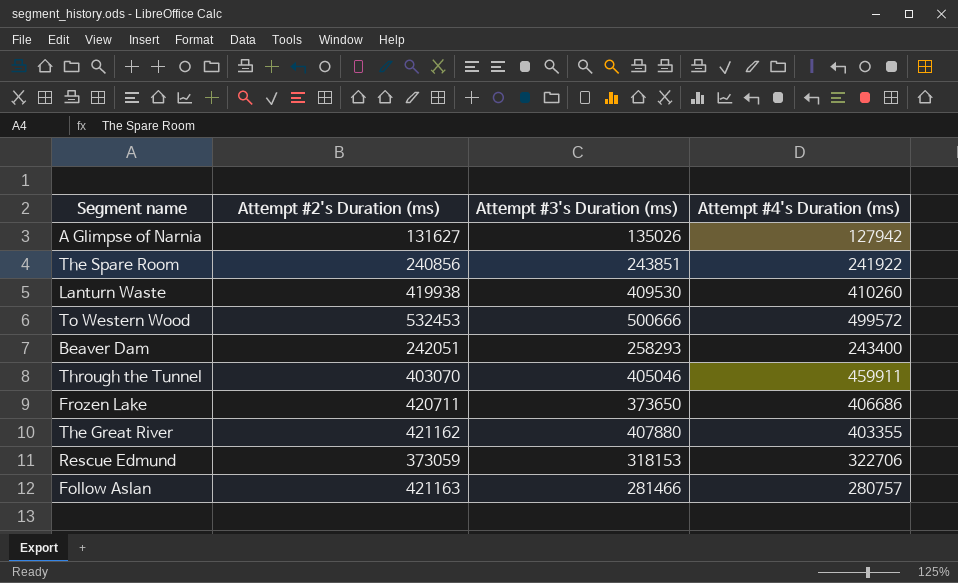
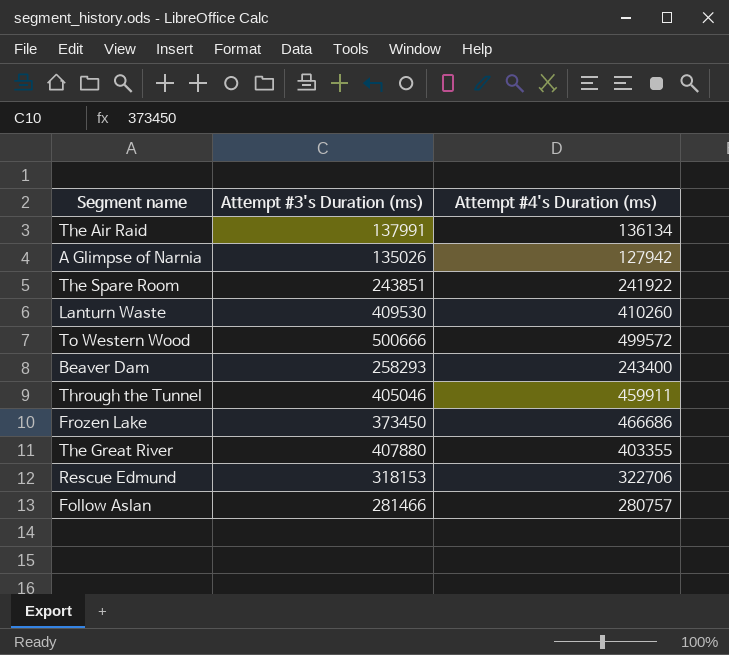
column Attempt #2's Duration (ms) | position: 2 -> none
row The Air Raid: none -> 137991 | 136134
Frozen Lake | Attempt #3's Duration (ms): 373650 -> 373450
Frozen Lake | Attempt #4's Duration (ms): 406686 -> 466686

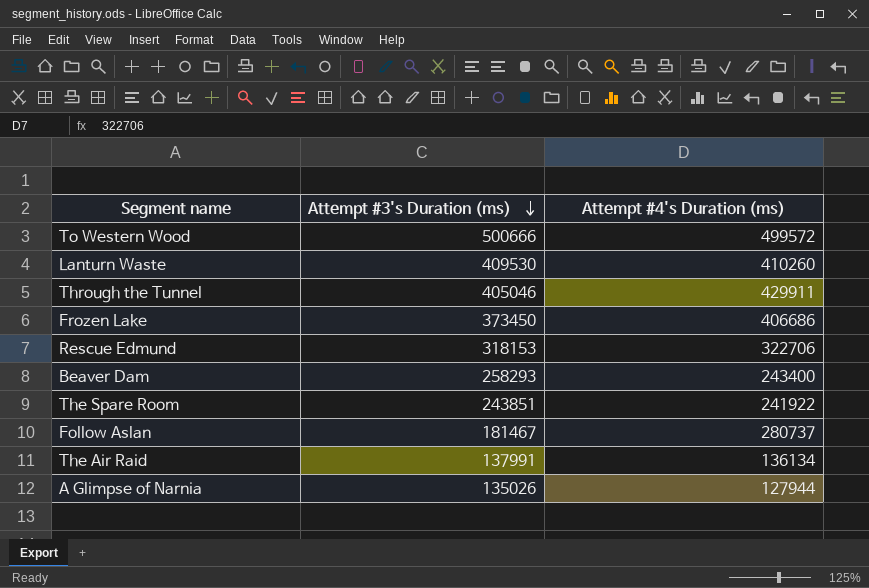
row order: none -> Attempt #3's Duration (ms) descending
row The Great River: 407880 | 403355 -> none
Through the Tunnel | Attempt #4's Duration (ms): 459911 -> 429911
Frozen Lake | Attempt #4's Duration (ms): 466686 -> 406686
Follow Aslan | Attempt #3's Duration (ms): 281466 -> 181467
Follow Aslan | Attempt #4's Duration (ms): 280757 -> 280737
A Glimpse of Narnia | Attempt #4's Duration (ms): 127942 -> 127944

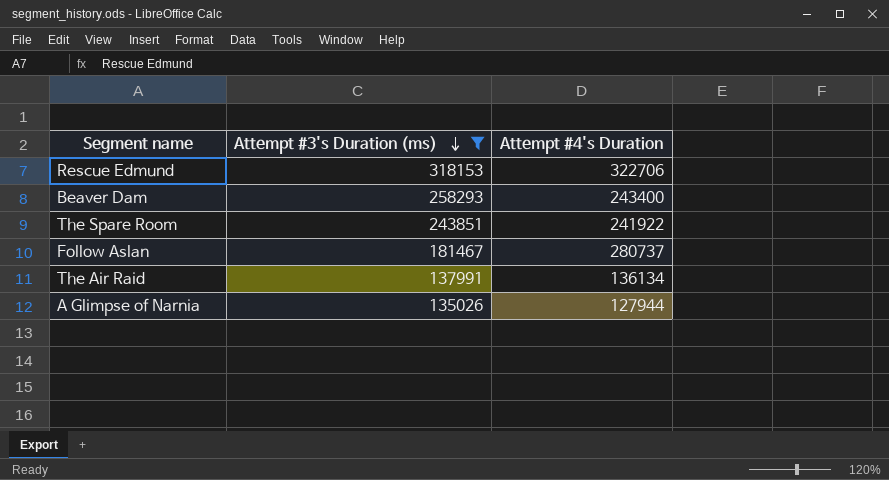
filter: none -> Attempt #3's Duration (ms) <= 318153
column name: Attempt #4's Duration (ms) -> Attempt #4's Duration

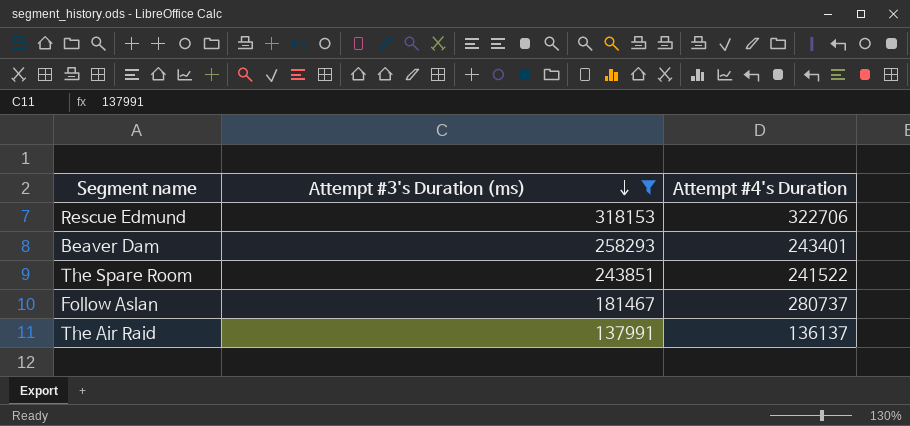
row A Glimpse of Narnia: 135026 | 127944 -> none
Beaver Dam | Attempt #4's Duration: 243400 -> 243401
The Spare Room | Attempt #4's Duration: 241922 -> 241522
The Air Raid | Attempt #4's Duration: 136134 -> 136137

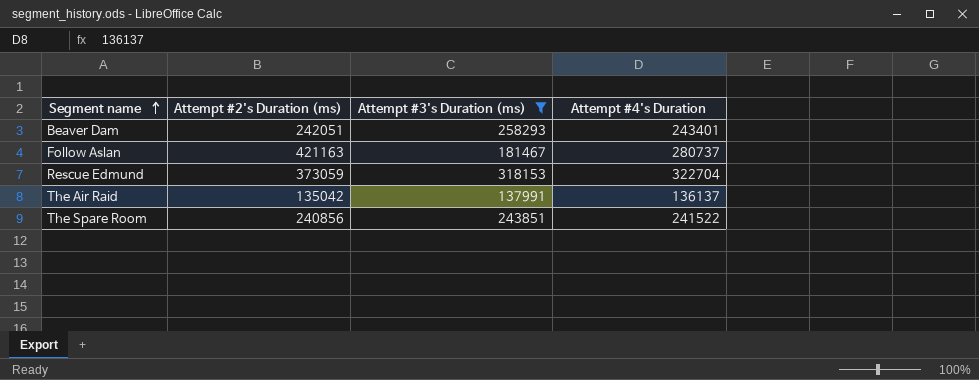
row order: Attempt #3's Duration (ms) descending -> Segment name ascending
column Attempt #2's Duration (ms) | position: none -> 2
Rescue Edmund | Attempt #4's Duration: 322706 -> 322704

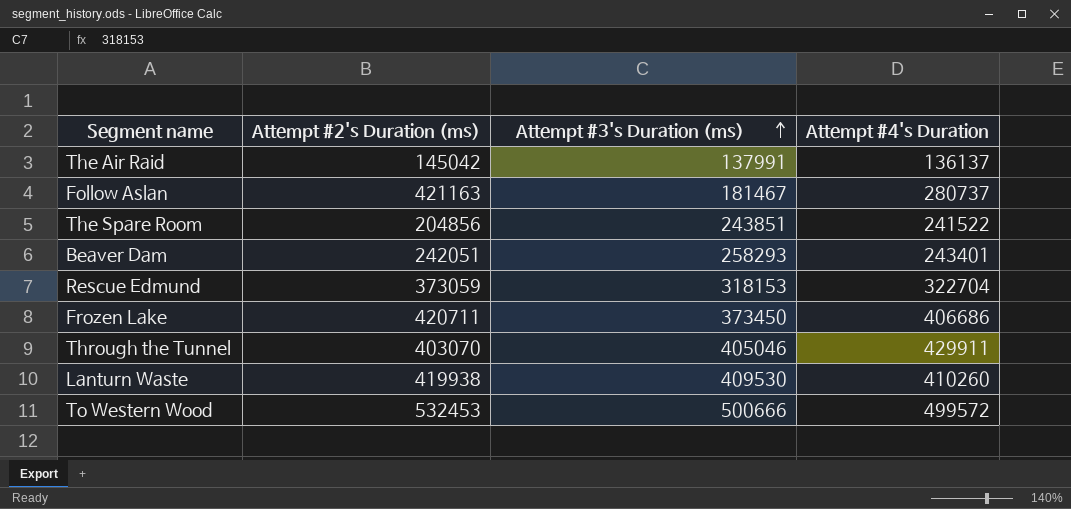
filter: Attempt #3's Duration (ms) <= 318153 -> none
row order: Segment name ascending -> Attempt #3's Duration (ms) ascending
The Air Raid | Attempt #2's Duration (ms): 135042 -> 145042
The Spare Room | Attempt #2's Duration (ms): 240856 -> 204856

